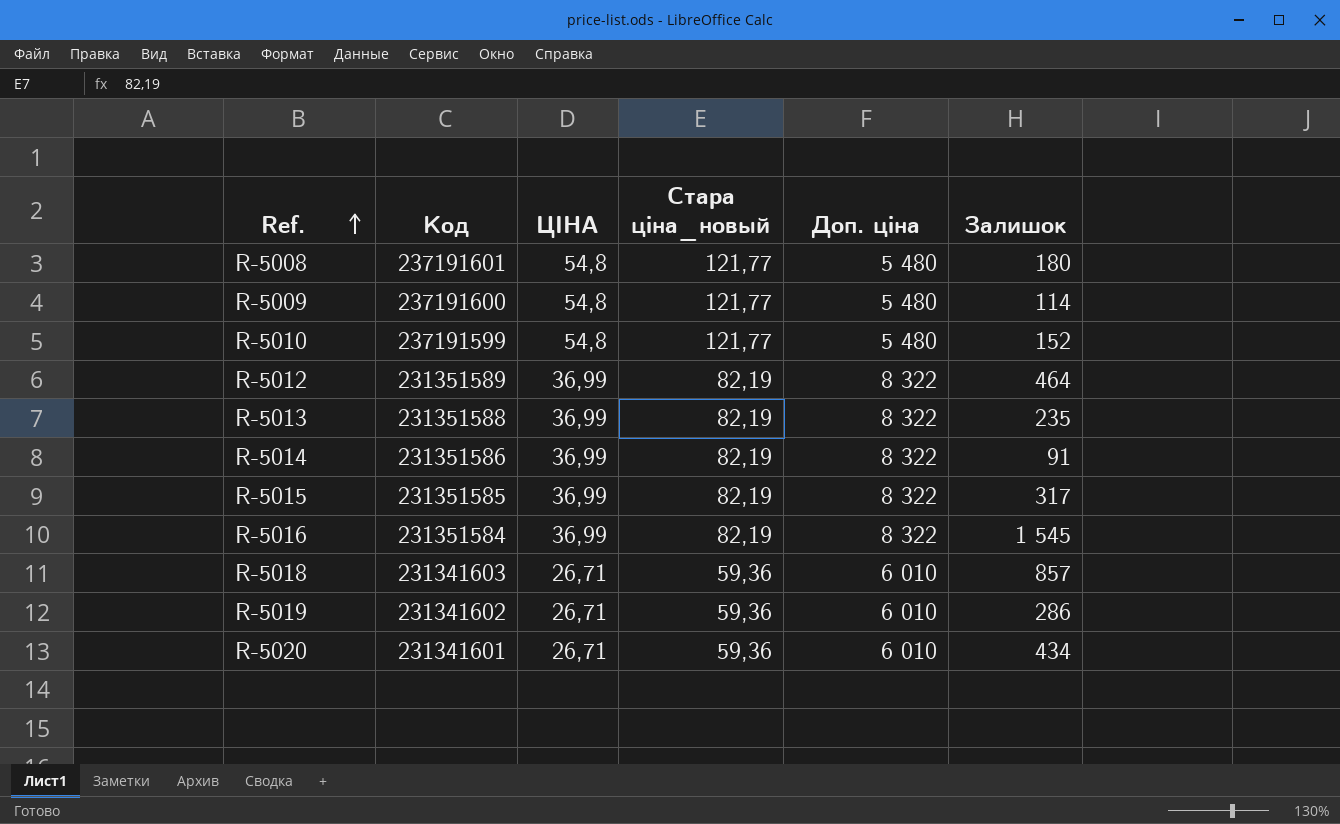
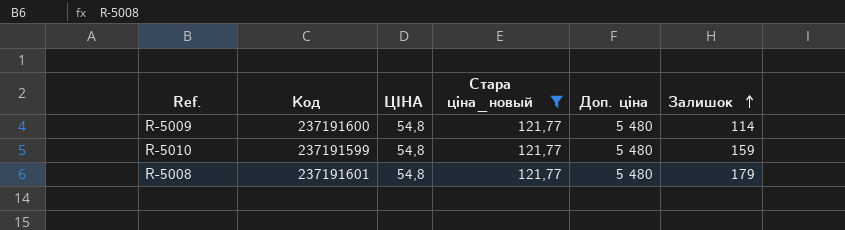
filter: none -> Стара ціна_новый = 121,77
row order: Ref. ascending -> Залишок ascending
R-5010 | Залишок: 152 -> 159
R-5008 | Залишок: 180 -> 179

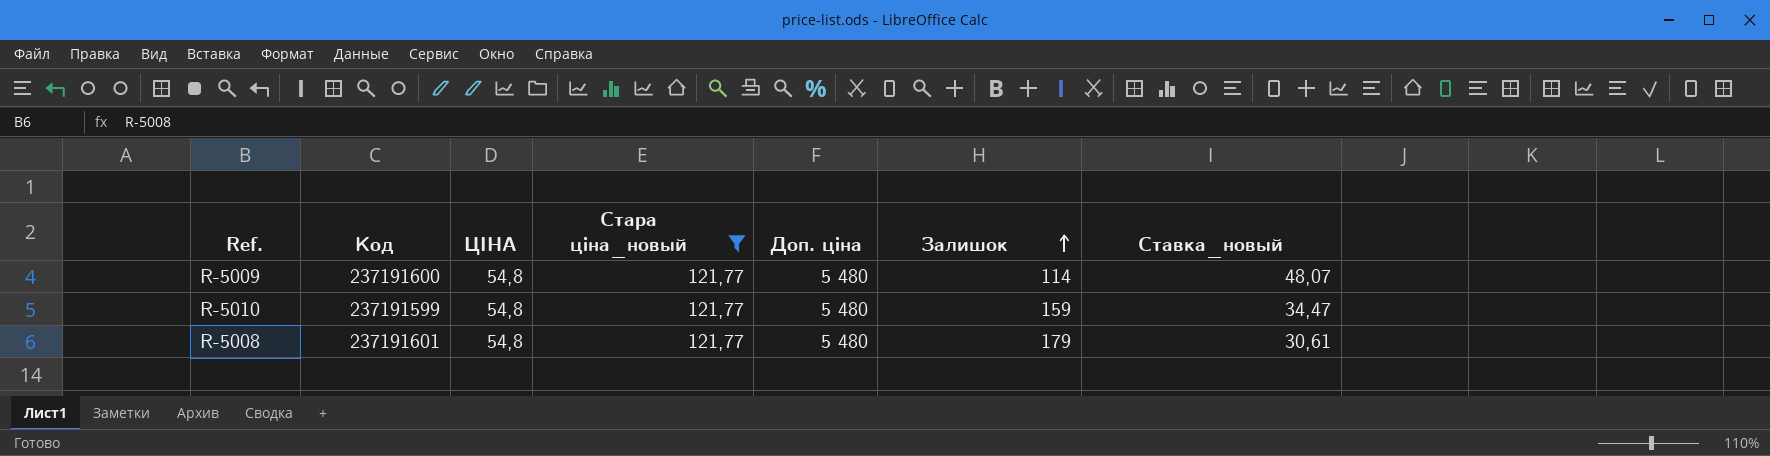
column Ставка_новый | formula: none -> [Доп. ціна] / [Залишок]

